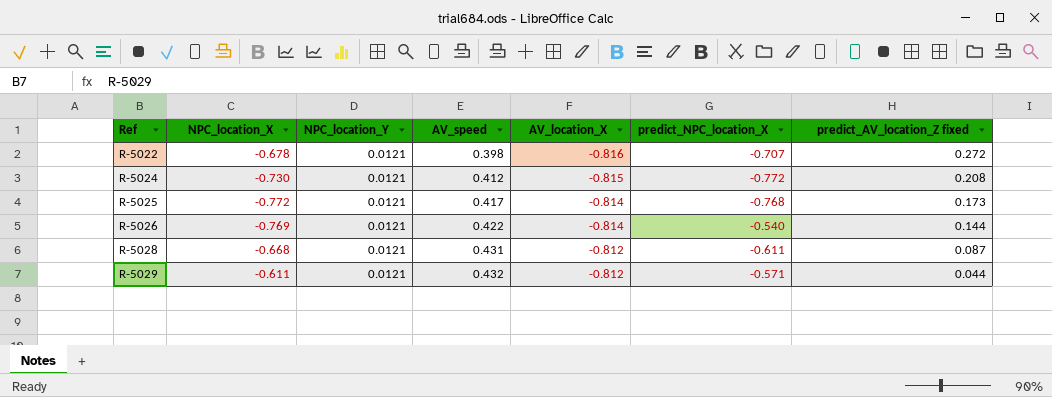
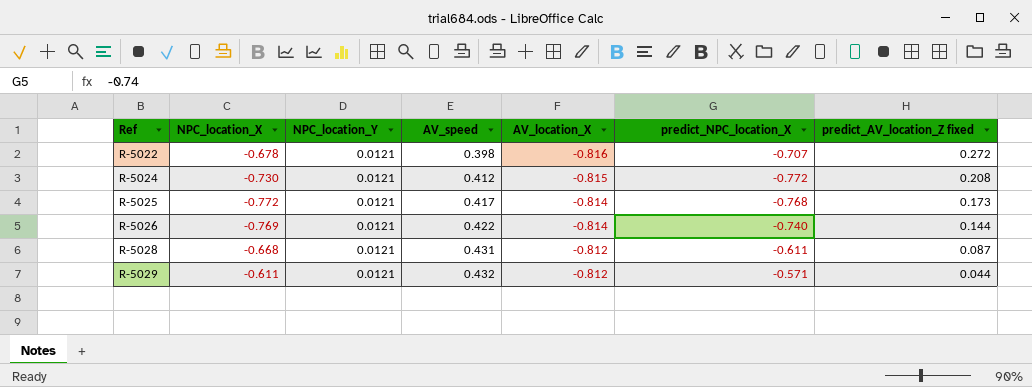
R-5026 | predict_NPC_location_X: -0.540 -> -0.740

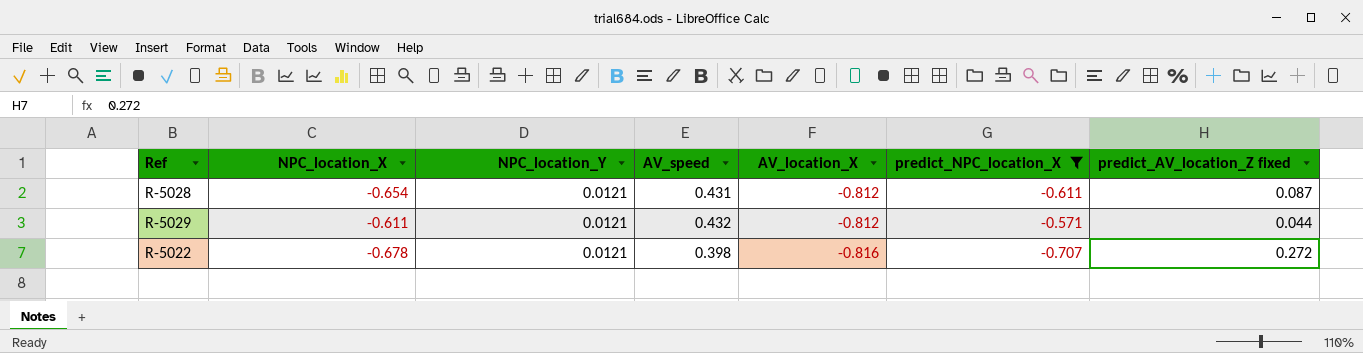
filter: none -> predict_NPC_location_X >= -0.707
row order: Ref ascending -> AV_location_X descending
R-5028 | NPC_location_X: -0.668 -> -0.654

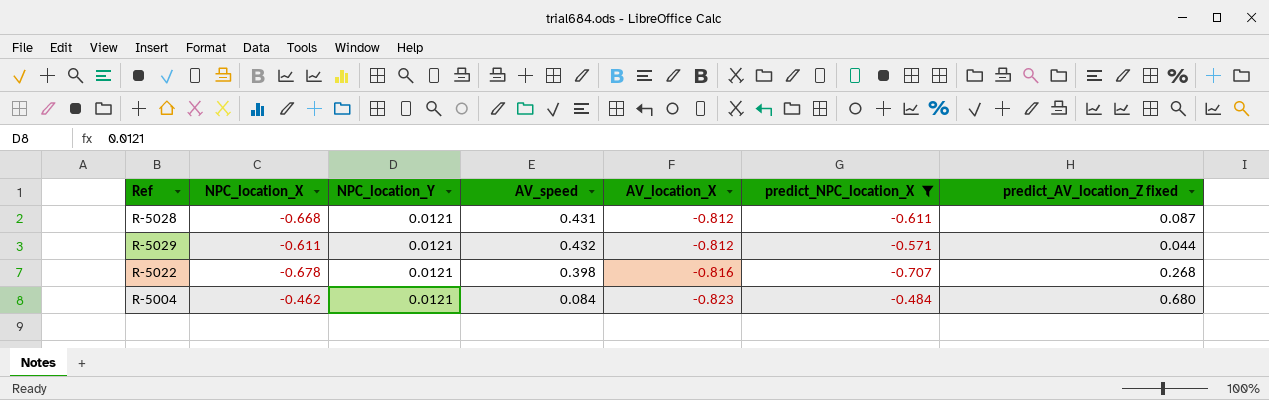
R-5028 | NPC_location_X: -0.654 -> -0.668
R-5022 | predict_AV_location_Z fixed: 0.272 -> 0.268
row R-5004: none -> -0.462 | 0.0121 | 0.084 | -0.823 | -0.484 | 0.680

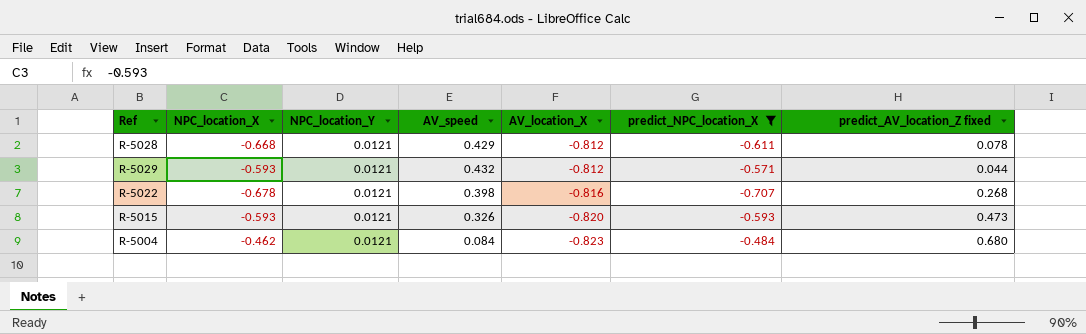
R-5028 | AV_speed: 0.431 -> 0.429
R-5028 | predict_AV_location_Z fixed: 0.087 -> 0.078
R-5029 | NPC_location_X: -0.611 -> -0.593
row R-5015: none -> -0.593 | 0.0121 | 0.326 | -0.820 | -0.593 | 0.473

